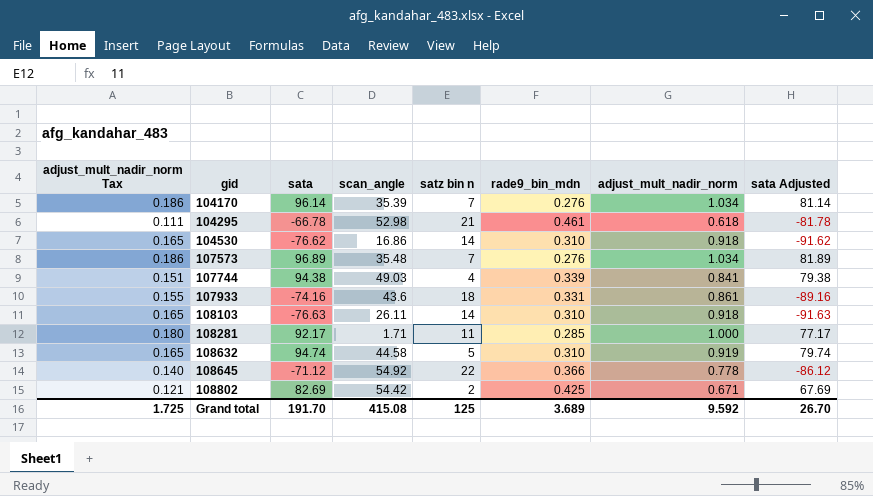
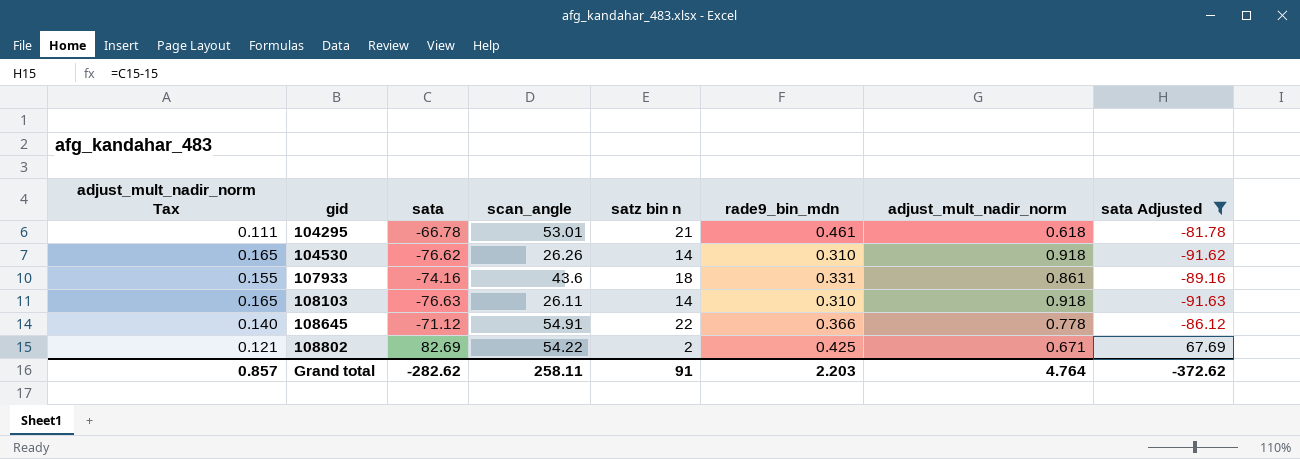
filter: none -> sata Adjusted <= 67.69
104295 | scan_angle: 52.98 -> 53.01
104530 | scan_angle: 16.86 -> 26.26
108645 | scan_angle: 54.92 -> 54.91
108802 | scan_angle: 54.42 -> 54.22
Grand total | adjust_mult_nadir_norm Tax: 1.725 -> 0.857
Grand total | sata: 191.70 -> -282.62
Grand total | scan_angle: 415.08 -> 258.11
Grand total | satz bin n: 125 -> 91
Grand total | rade9_bin_mdn: 3.689 -> 2.203
Grand total | adjust_mult_nadir_norm: 9.592 -> 4.764
Grand total | sata Adjusted: 26.70 -> -372.62

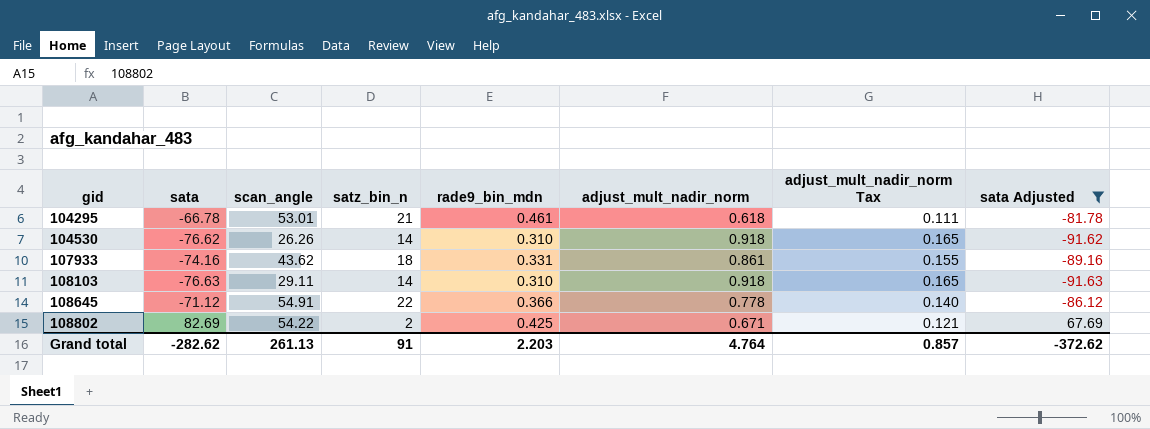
column name: satz bin n -> satz_bin_n
column adjust_mult_nadir_norm Tax | position: 1 -> 7
107933 | scan_angle: 43.6 -> 43.62
108103 | scan_angle: 26.11 -> 29.11
Grand total | scan_angle: 258.11 -> 261.13

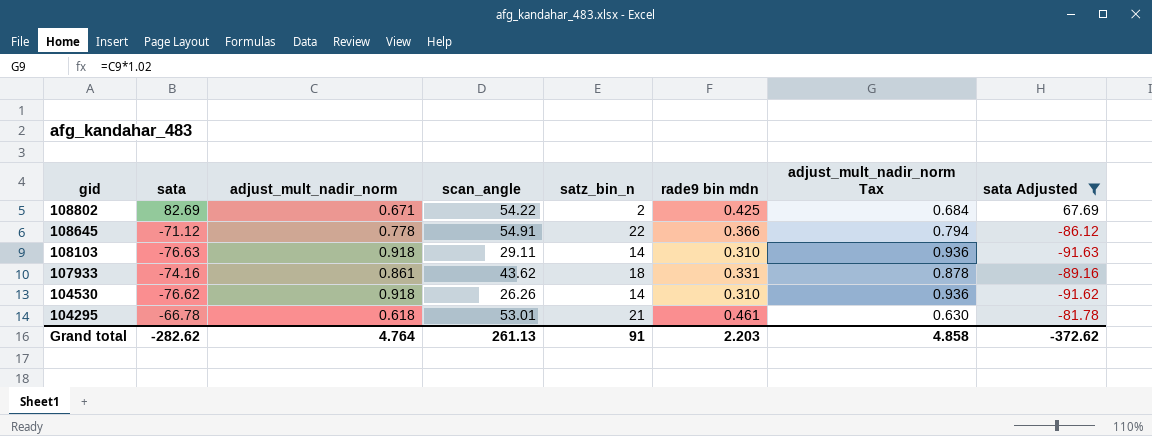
row order: gid ascending -> gid descending
column adjust_mult_nadir_norm | position: 6 -> 3
column name: rade9_bin_mdn -> rade9 bin mdn
column adjust_mult_nadir_norm Tax | formula: [adjust_mult_nadir_norm] * 0.18 -> [adjust_mult_nadir_norm] * 1.02
Grand total | adjust_mult_nadir_norm Tax: 0.857 -> 4.858

